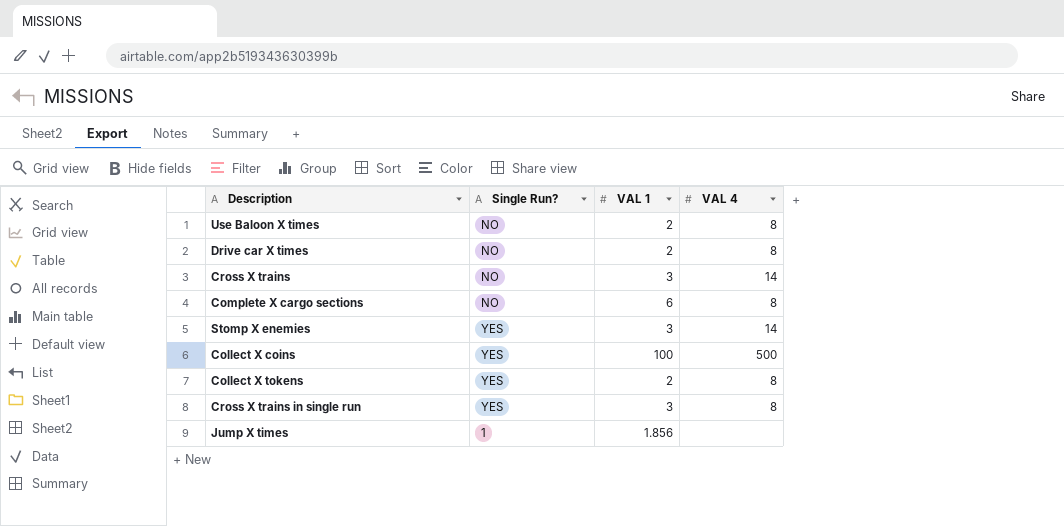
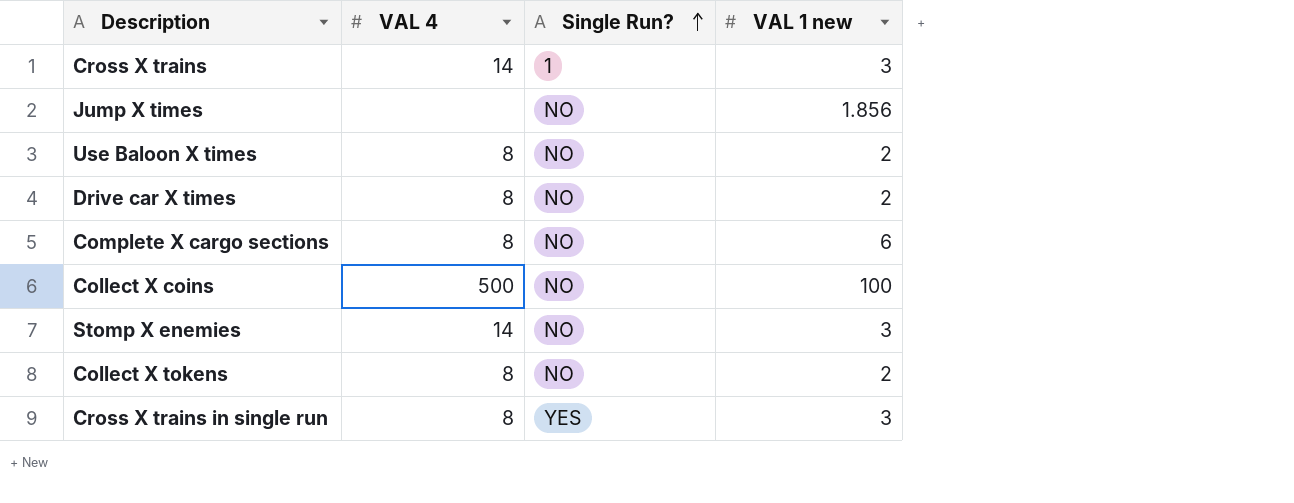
row order: none -> Single Run? ascending
column VAL 4 | position: 4 -> 2
column name: VAL 1 -> VAL 1 new
Cross X trains | Single Run?: NO -> 1
Jump X times | Single Run?: 1 -> NO
Collect X coins | Single Run?: YES -> NO
Stomp X enemies | Single Run?: YES -> NO
Collect X tokens | Single Run?: YES -> NO

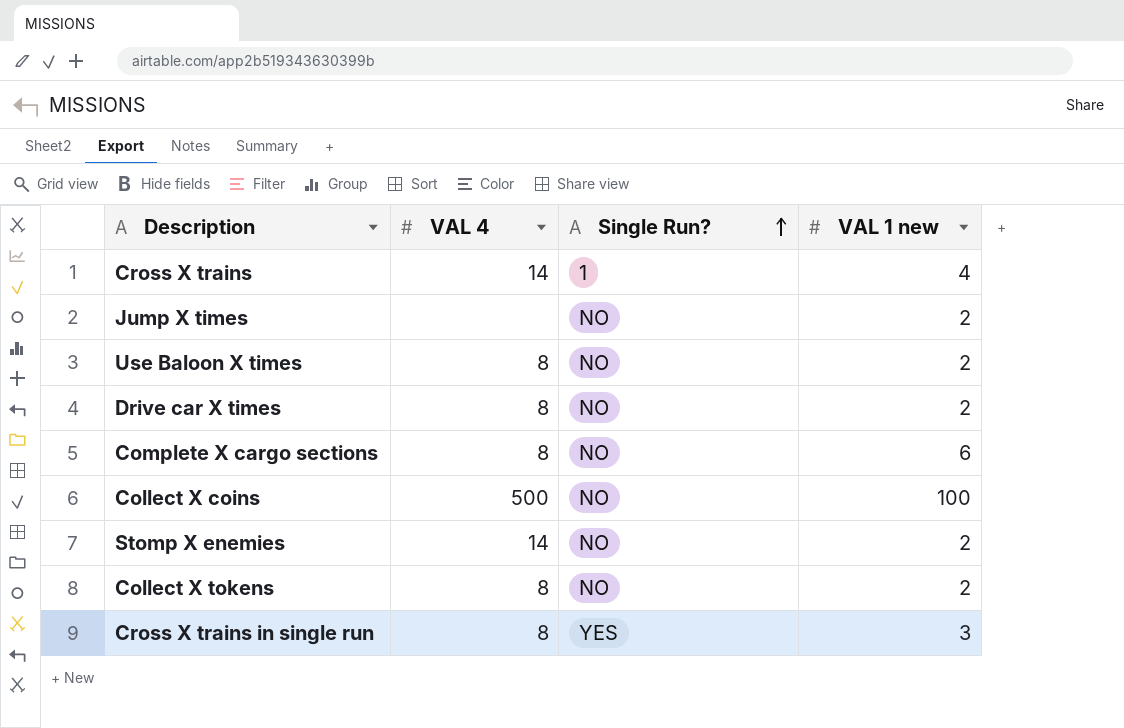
Cross X trains | VAL 1 new: 3 -> 4
Jump X times | VAL 1 new: 1.856 -> 2
Stomp X enemies | VAL 1 new: 3 -> 2

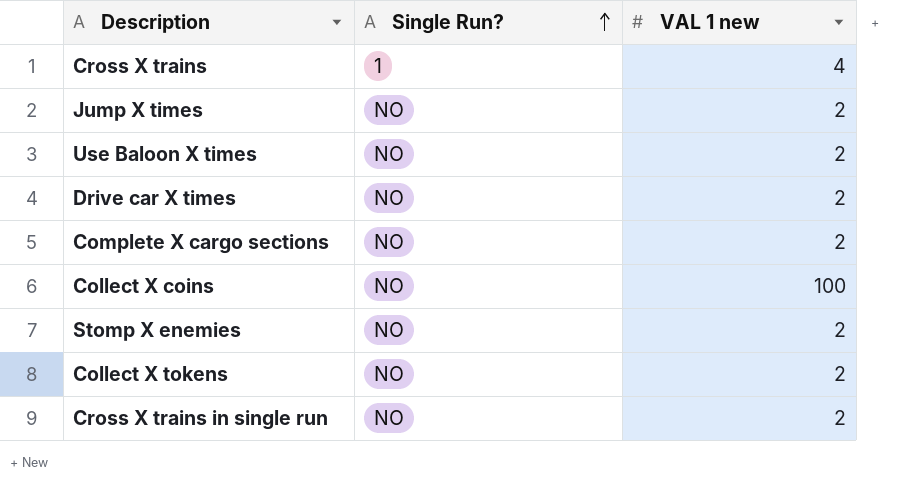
column VAL 4 | position: 2 -> none
Complete X cargo sections | VAL 1 new: 6 -> 2
Cross X trains in single run | Single Run?: YES -> NO
Cross X trains in single run | VAL 1 new: 3 -> 2

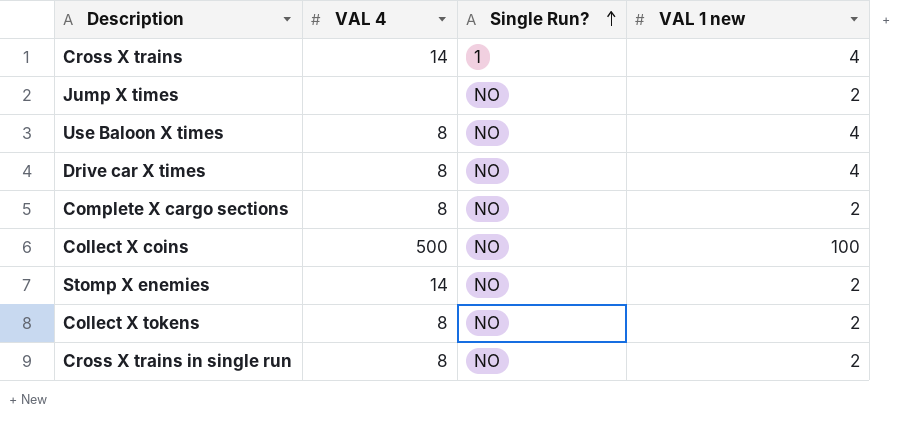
column VAL 4 | position: none -> 2
Use Baloon X times | VAL 1 new: 2 -> 4
Drive car X times | VAL 1 new: 2 -> 4

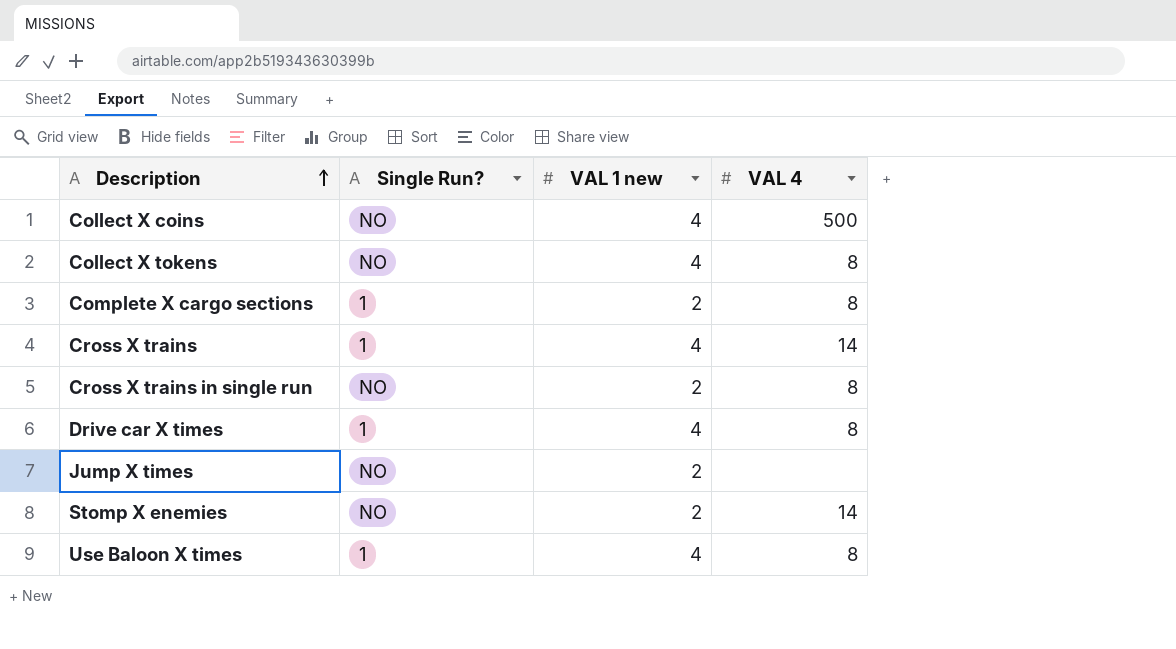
row order: Single Run? ascending -> Description ascending
column VAL 4 | position: 2 -> 4
Collect X coins | VAL 1 new: 100 -> 4
Collect X tokens | VAL 1 new: 2 -> 4
Complete X cargo sections | Single Run?: NO -> 1
Drive car X times | Single Run?: NO -> 1
Use Baloon X times | Single Run?: NO -> 1

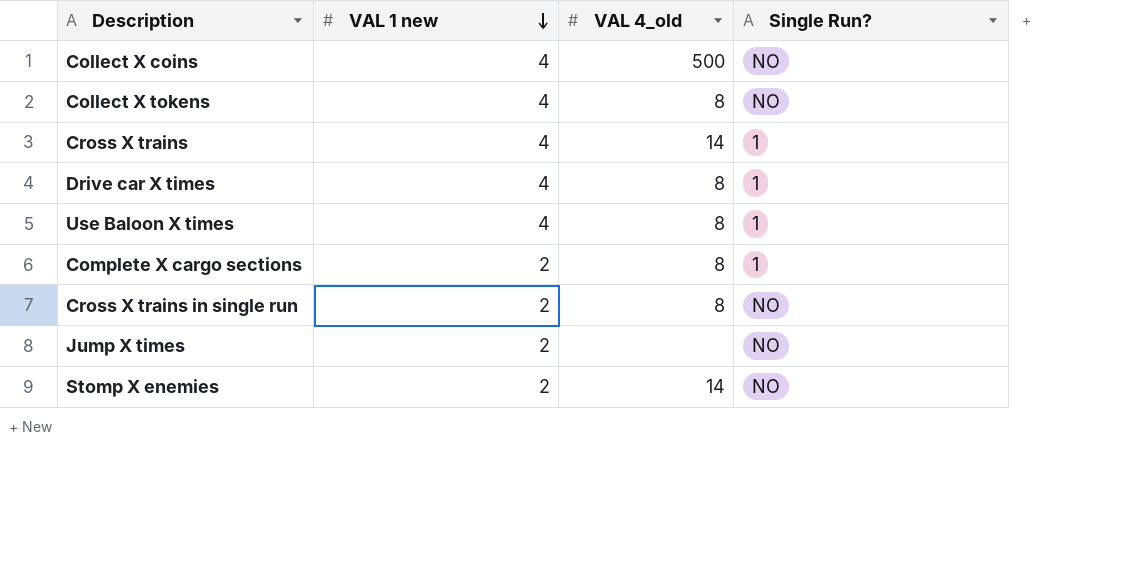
row order: Description ascending -> VAL 1 new descending
column name: VAL 4 -> VAL 4_old
column Single Run? | position: 2 -> 4

